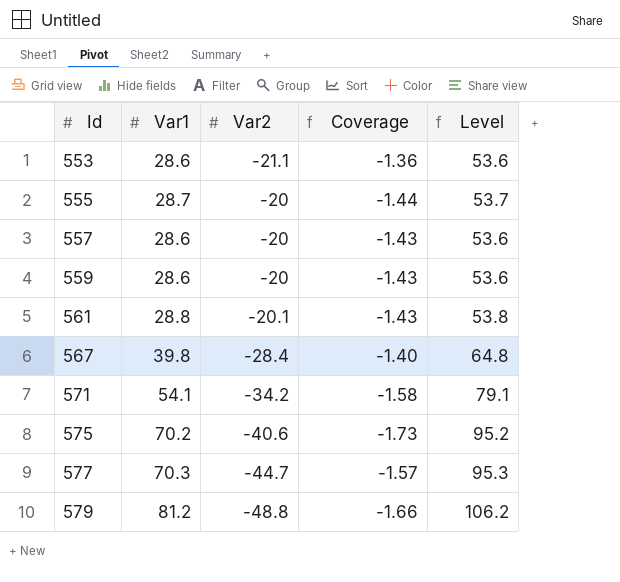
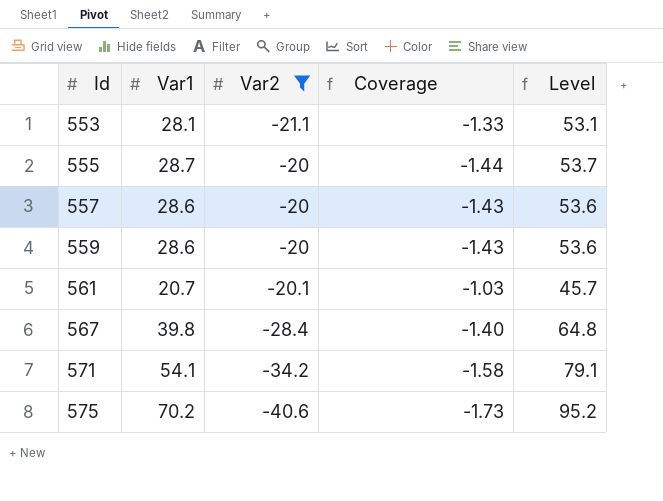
filter: none -> Var2 >= -40.6
553 | Var1: 28.6 -> 28.1
553 | Coverage: -1.36 -> -1.33
553 | Level: 53.6 -> 53.1
561 | Var1: 28.8 -> 20.7
561 | Coverage: -1.43 -> -1.03
561 | Level: 53.8 -> 45.7

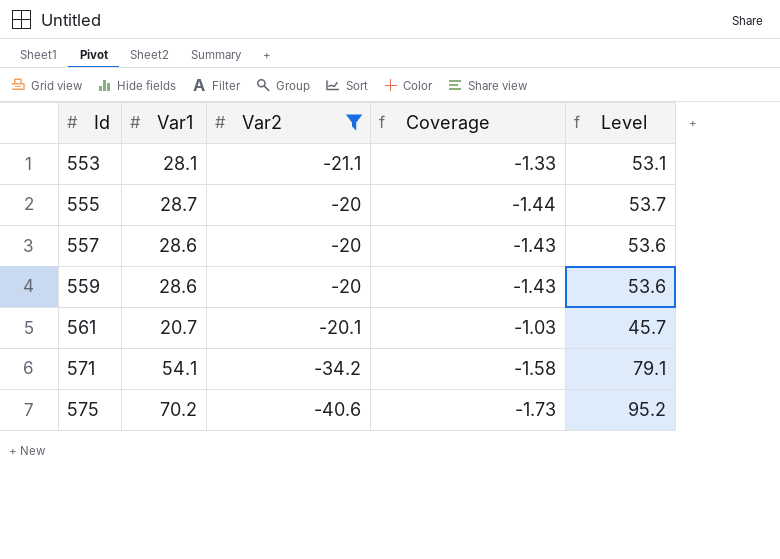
row 567: 39.8 | -28.4 | -1.40 | 64.8 -> none

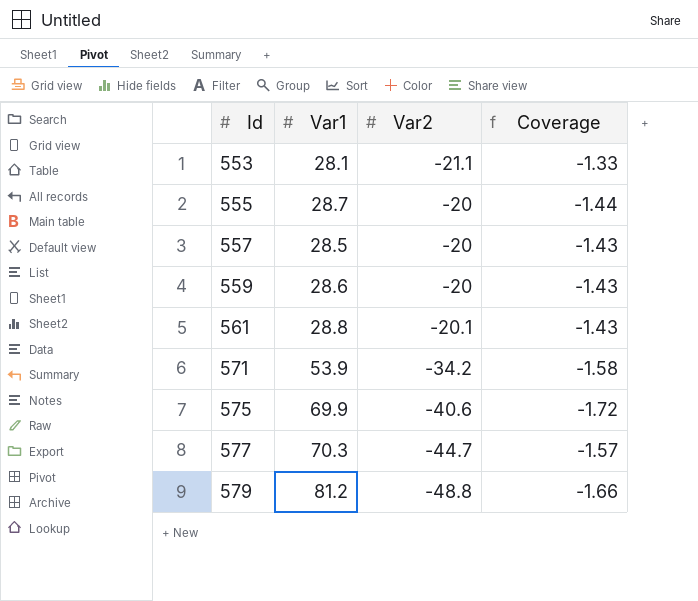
filter: Var2 >= -40.6 -> none
column Level | formula: [Var1] + 25 -> none
557 | Var1: 28.6 -> 28.5
561 | Var1: 20.7 -> 28.8
561 | Coverage: -1.03 -> -1.43
571 | Var1: 54.1 -> 53.9
575 | Var1: 70.2 -> 69.9
575 | Coverage: -1.73 -> -1.72

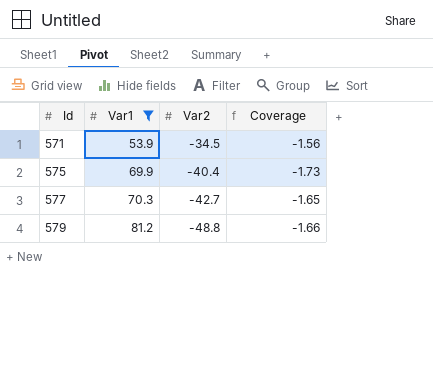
filter: none -> Var1 >= 53.9
571 | Var2: -34.2 -> -34.5
571 | Coverage: -1.58 -> -1.56
575 | Var2: -40.6 -> -40.4
575 | Coverage: -1.72 -> -1.73
577 | Var2: -44.7 -> -42.7
577 | Coverage: -1.57 -> -1.65

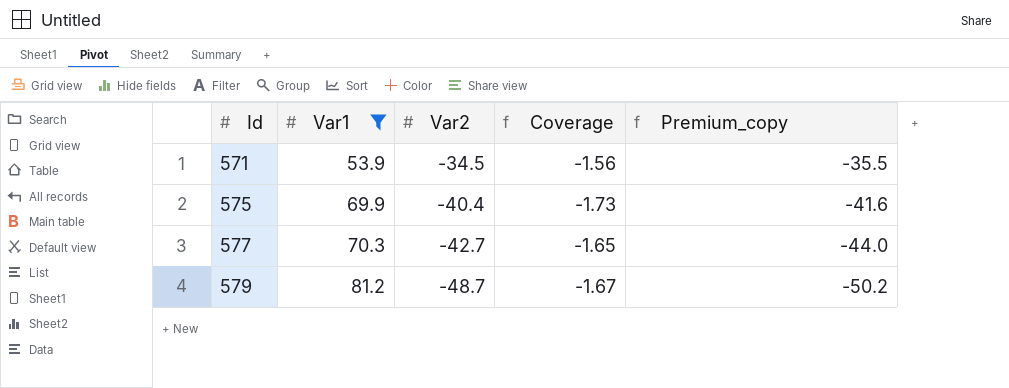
column Premium_copy | formula: none -> [Var2] * 1.03
579 | Var2: -48.8 -> -48.7
579 | Coverage: -1.66 -> -1.67

